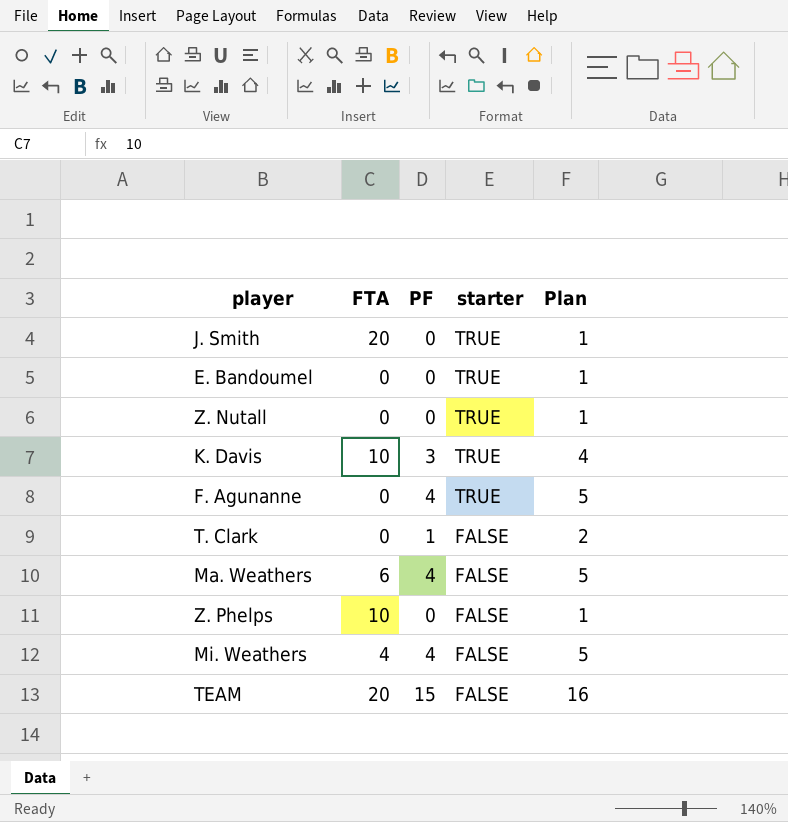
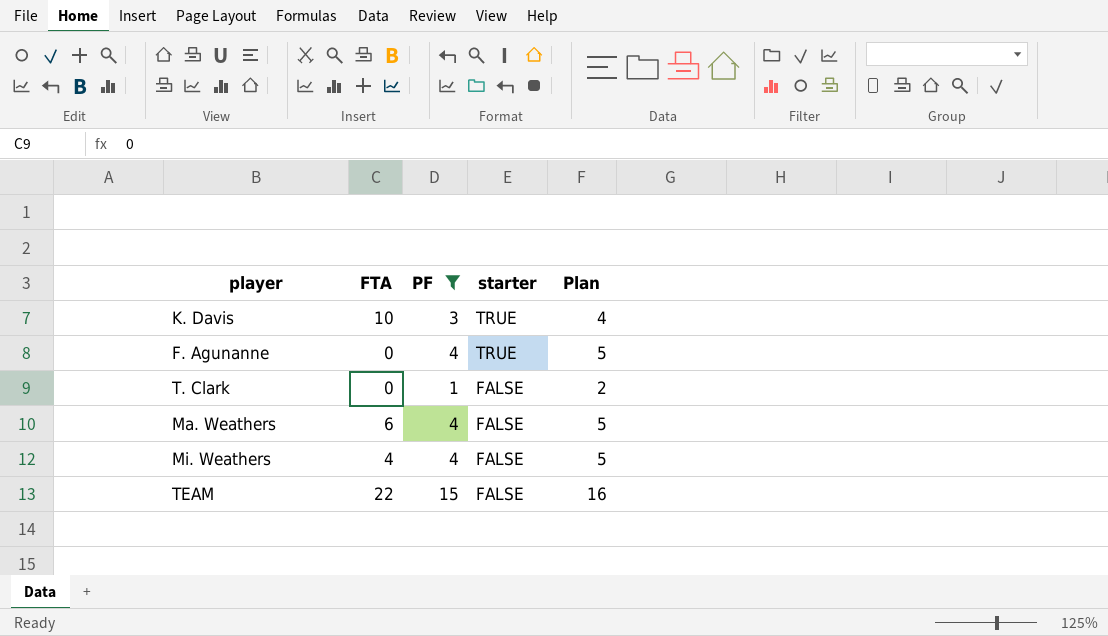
filter: none -> PF != 0
TEAM | FTA: 20 -> 22

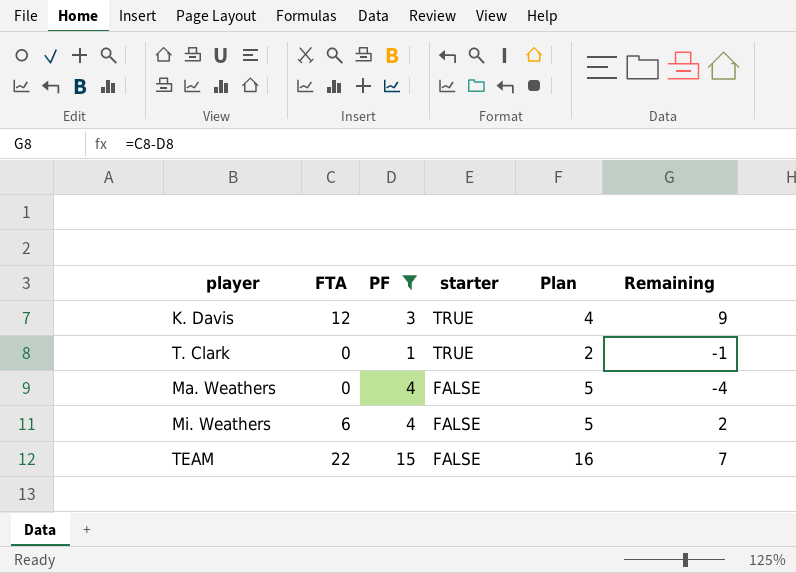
column Remaining | formula: none -> [FTA] - [PF]
row F. Agunanne: 0 | 4 | TRUE | 5 -> none
K. Davis | FTA: 10 -> 12
T. Clark | starter: FALSE -> TRUE
Ma. Weathers | FTA: 6 -> 0
Mi. Weathers | FTA: 4 -> 6

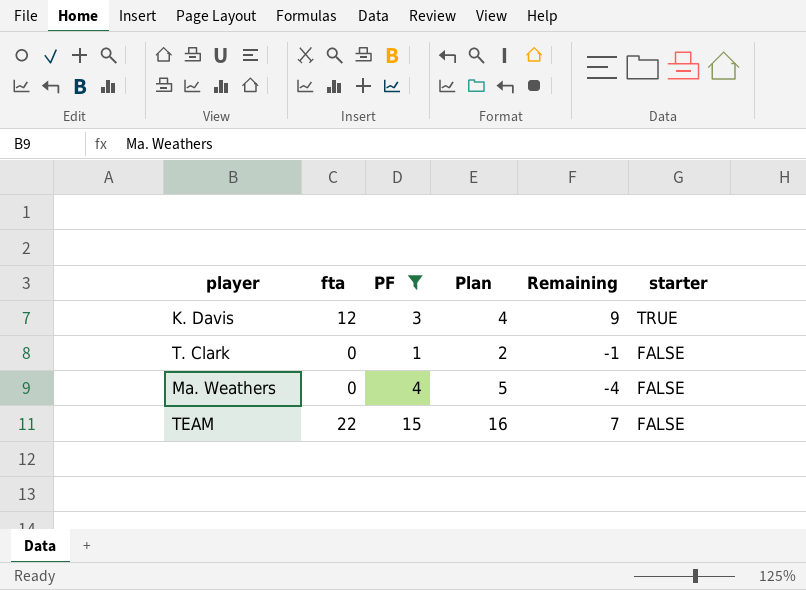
column name: FTA -> fta
column starter | position: 4 -> 6
row Mi. Weathers: 6 | 4 | FALSE | 5 | 2 -> none
T. Clark | starter: TRUE -> FALSE

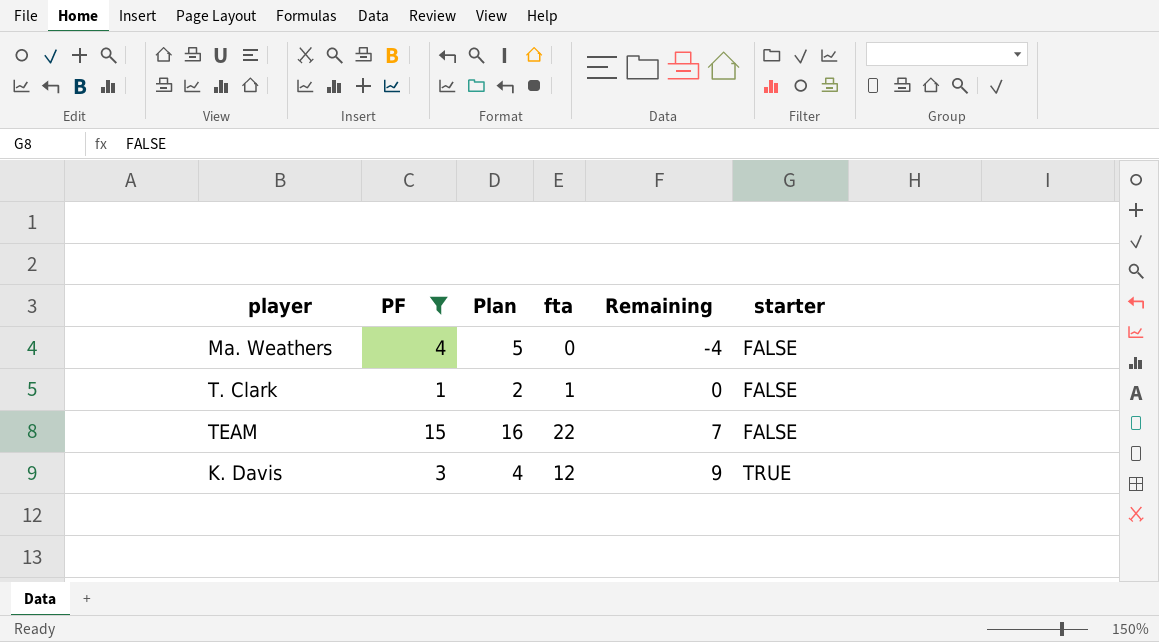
row order: starter descending -> Remaining ascending
column fta | position: 2 -> 4
T. Clark | fta: 0 -> 1
T. Clark | Remaining: -1 -> 0

